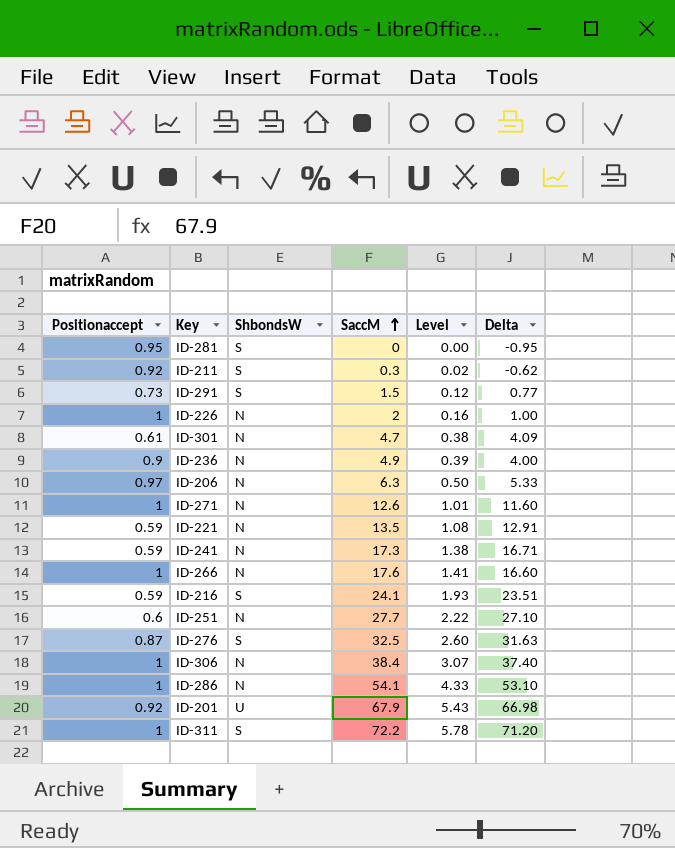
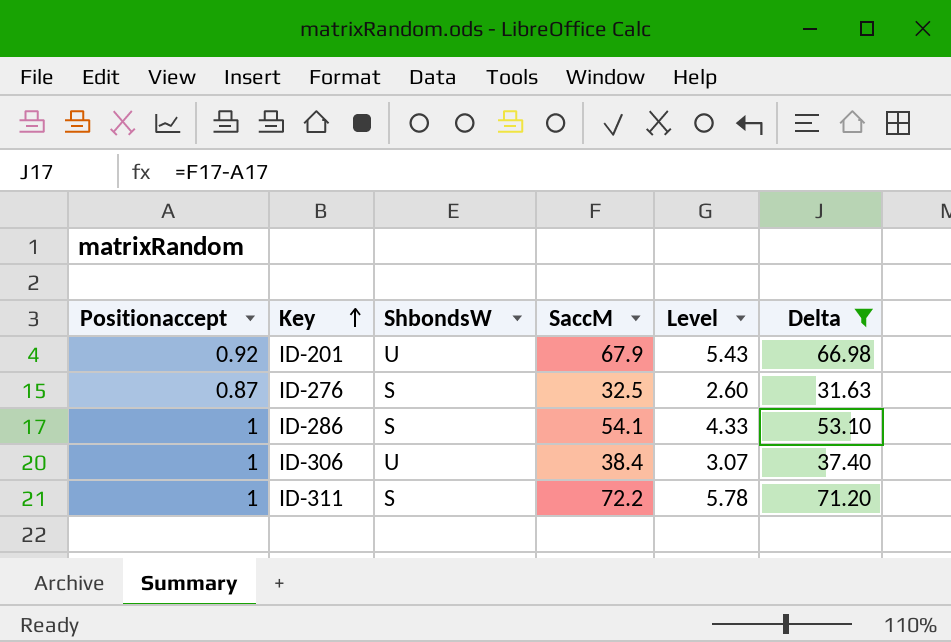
filter: none -> Delta >= 31.63
row order: SaccM ascending -> Key ascending
ID-286 | ShbondsW: N -> S
ID-306 | ShbondsW: N -> U

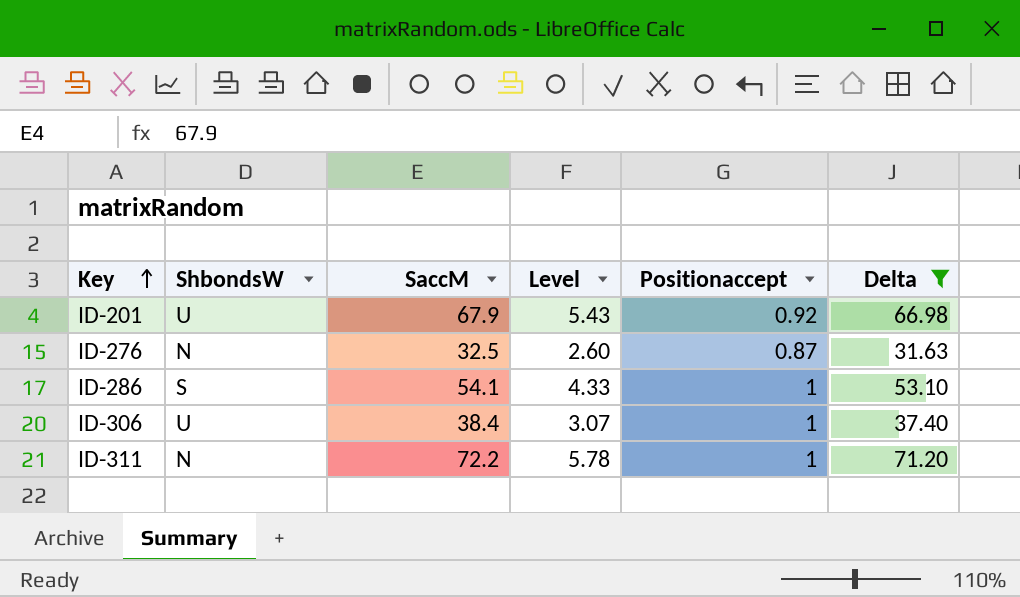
column Positionaccept | position: 1 -> 5
ID-276 | ShbondsW: S -> N
ID-311 | ShbondsW: S -> N

